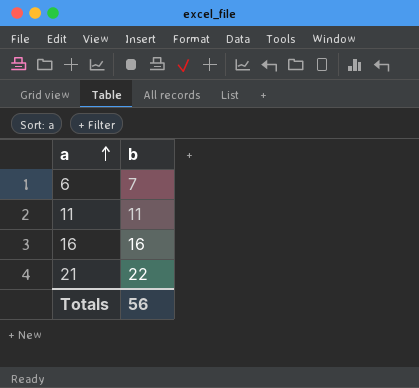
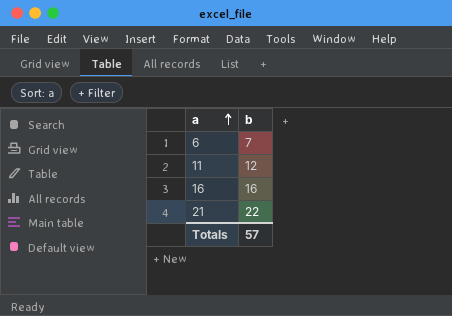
11 | b: 11 -> 12
Totals | b: 56 -> 57

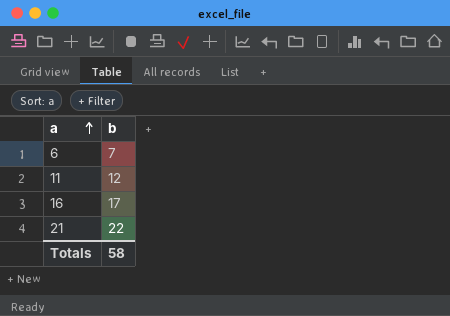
16 | b: 16 -> 17
Totals | b: 57 -> 58

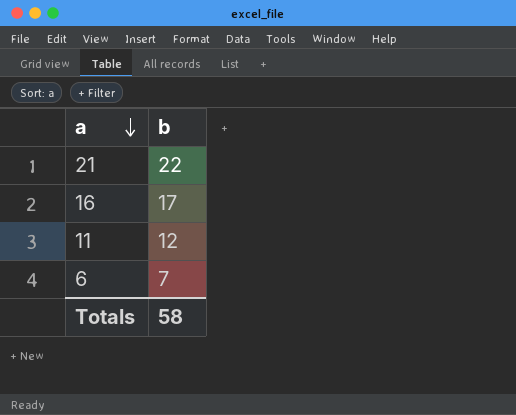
row order: a ascending -> a descending

